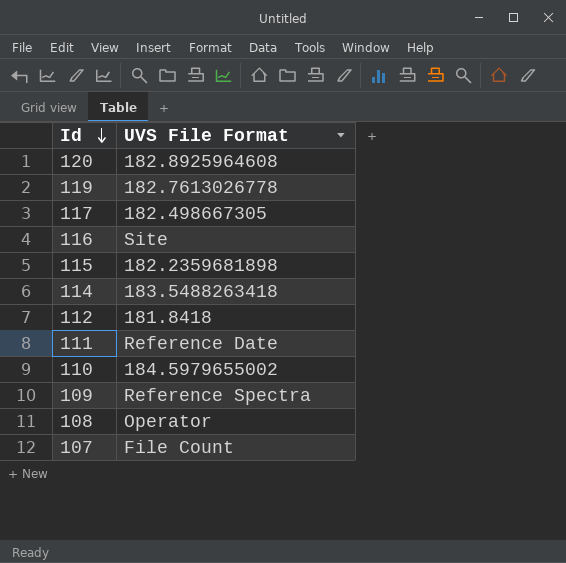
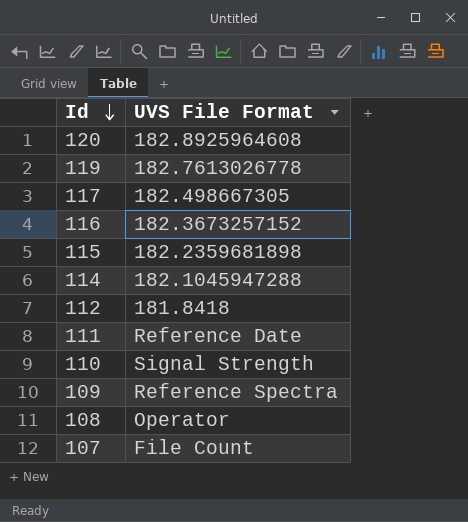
116 | UVS File Format: Site -> 182.3673257152
114 | UVS File Format: 183.5488263418 -> 182.1045947288
110 | UVS File Format: 184.5979655002 -> Signal Strength

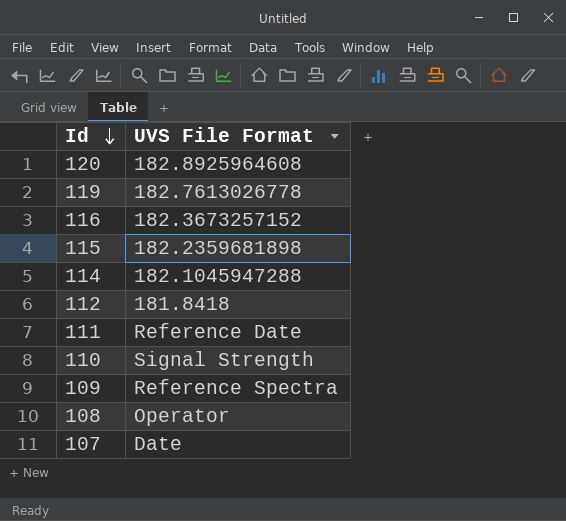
row 117: 182.498667305 -> none
107 | UVS File Format: File Count -> Date

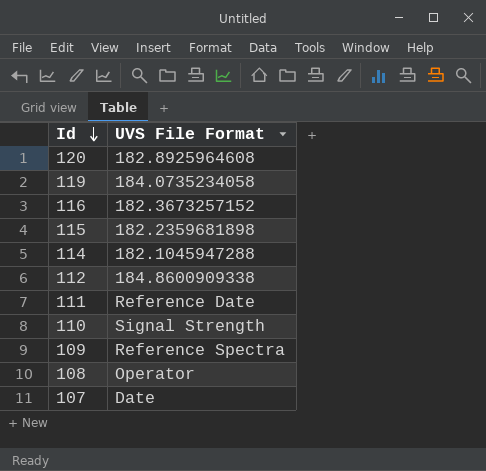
119 | UVS File Format: 182.7613026778 -> 184.0735234058
112 | UVS File Format: 181.8418 -> 184.8600909338

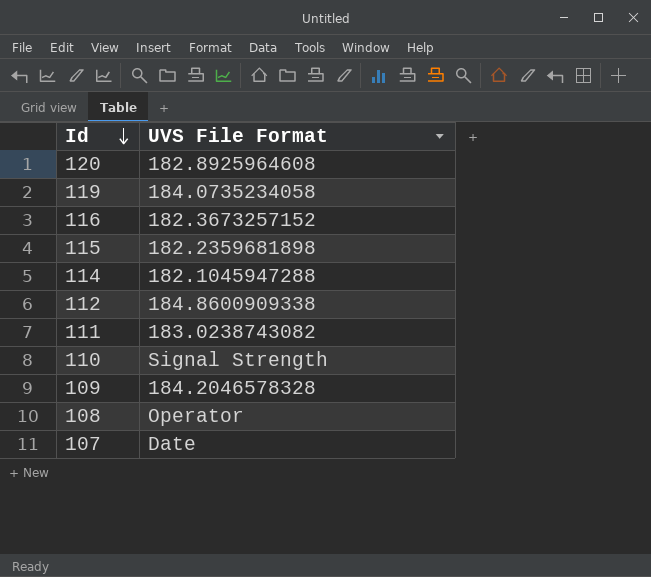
111 | UVS File Format: Reference Date -> 183.0238743082
109 | UVS File Format: Reference Spectra -> 184.2046578328

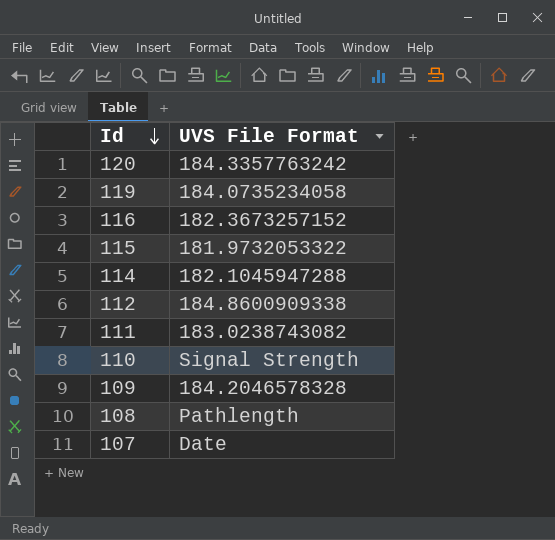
120 | UVS File Format: 182.8925964608 -> 184.3357763242
115 | UVS File Format: 182.2359681898 -> 181.9732053322
108 | UVS File Format: Operator -> Pathlength

